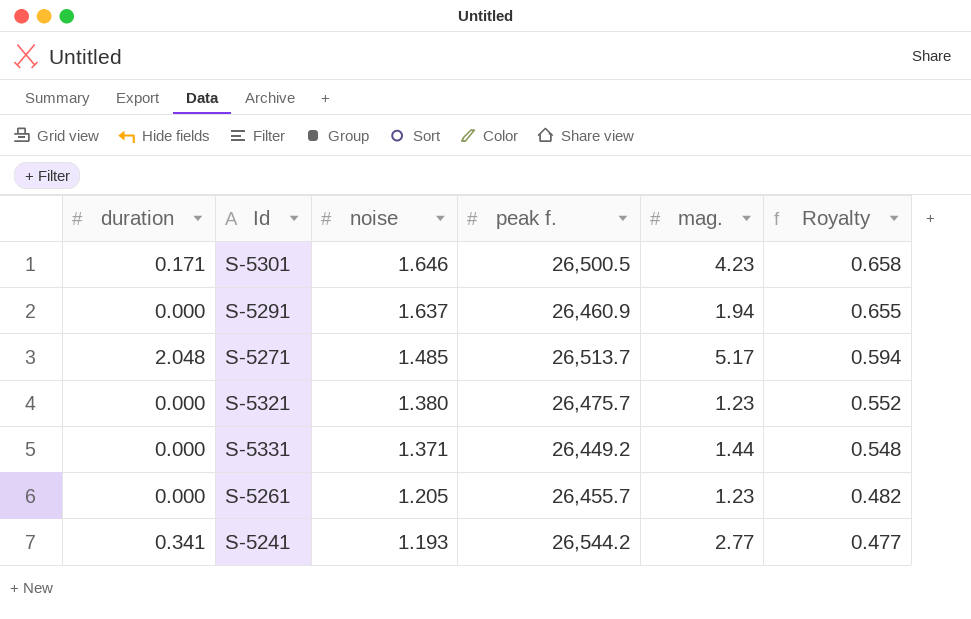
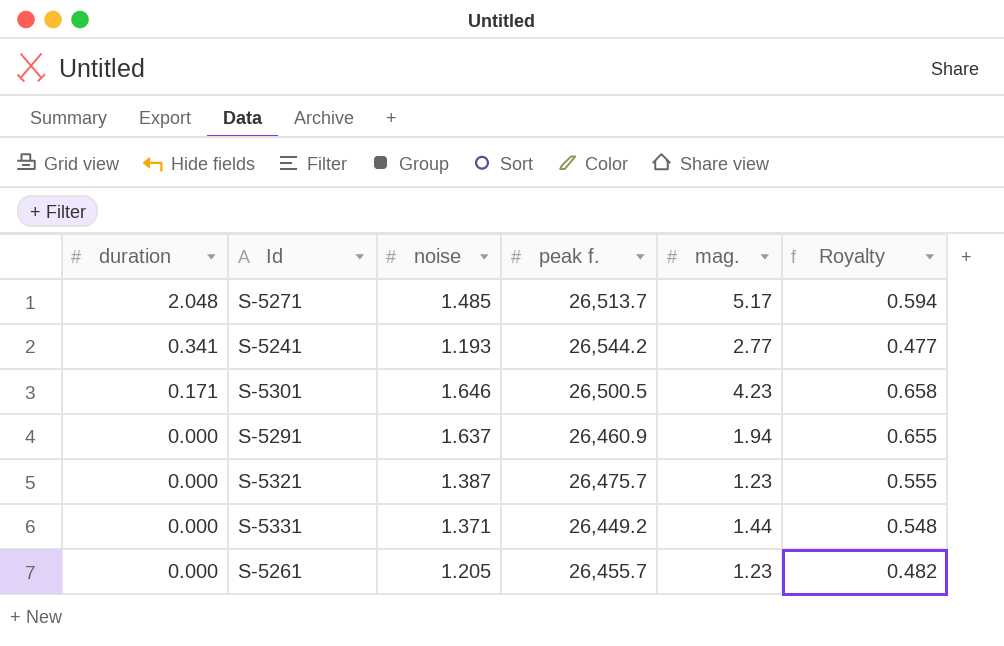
row order: noise descending -> duration descending
S-5321 | noise: 1.380 -> 1.387
S-5321 | Royalty: 0.552 -> 0.555

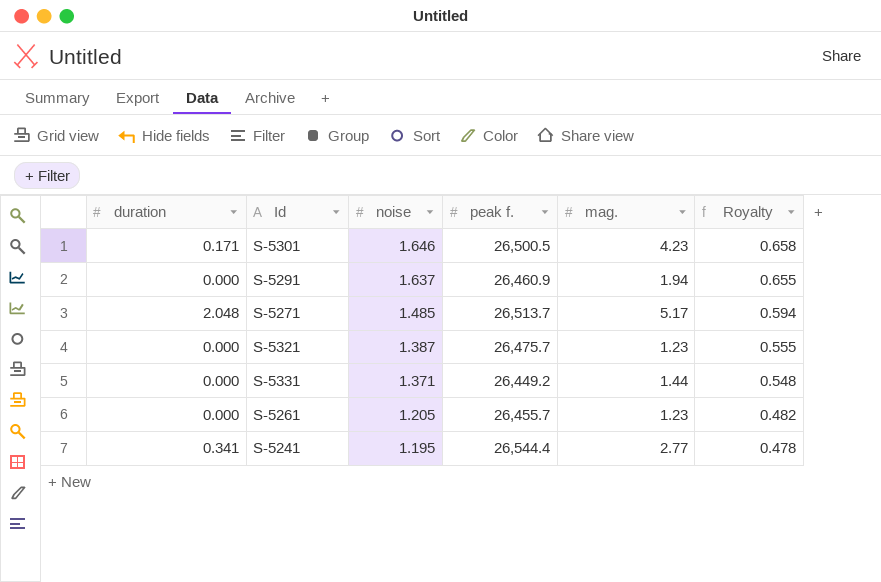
row order: duration descending -> noise descending
S-5241 | noise: 1.193 -> 1.195
S-5241 | peak f.: 26,544.2 -> 26,544.4
S-5241 | Royalty: 0.477 -> 0.478

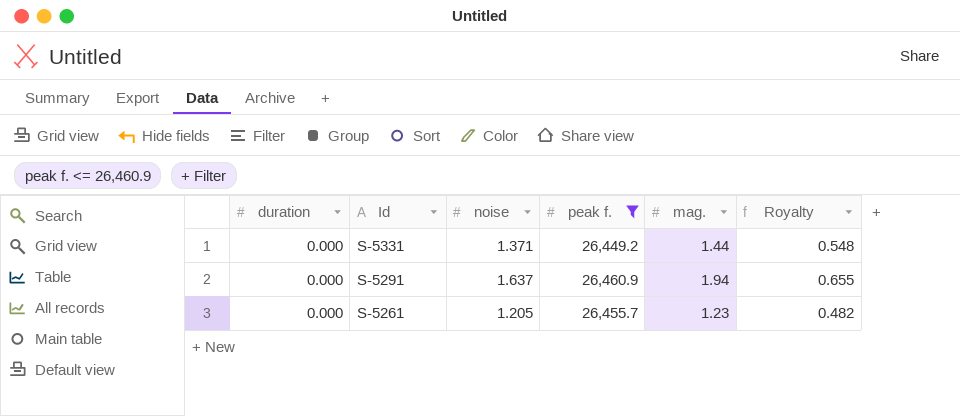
filter: none -> peak f. <= 26,460.9
row order: noise descending -> Id descending

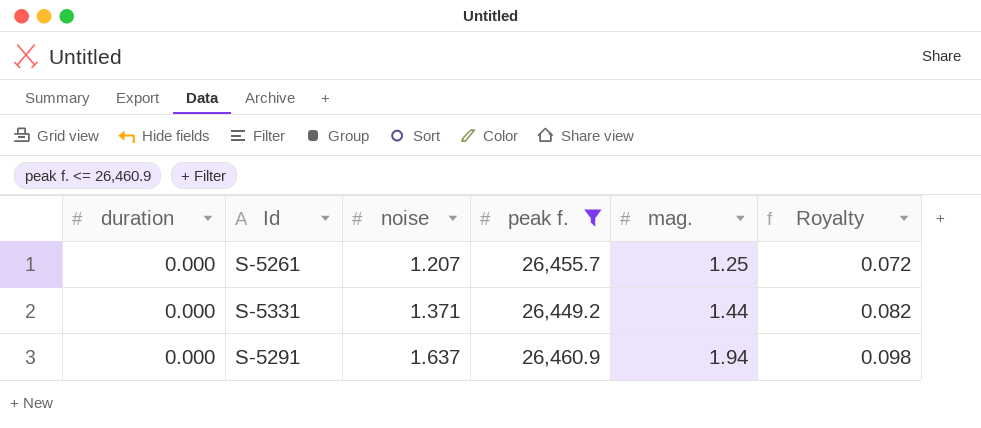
row order: Id descending -> noise ascending
column Royalty | formula: [noise] * 0.4 -> [noise] * 0.06
S-5261 | noise: 1.205 -> 1.207
S-5261 | mag.: 1.23 -> 1.25

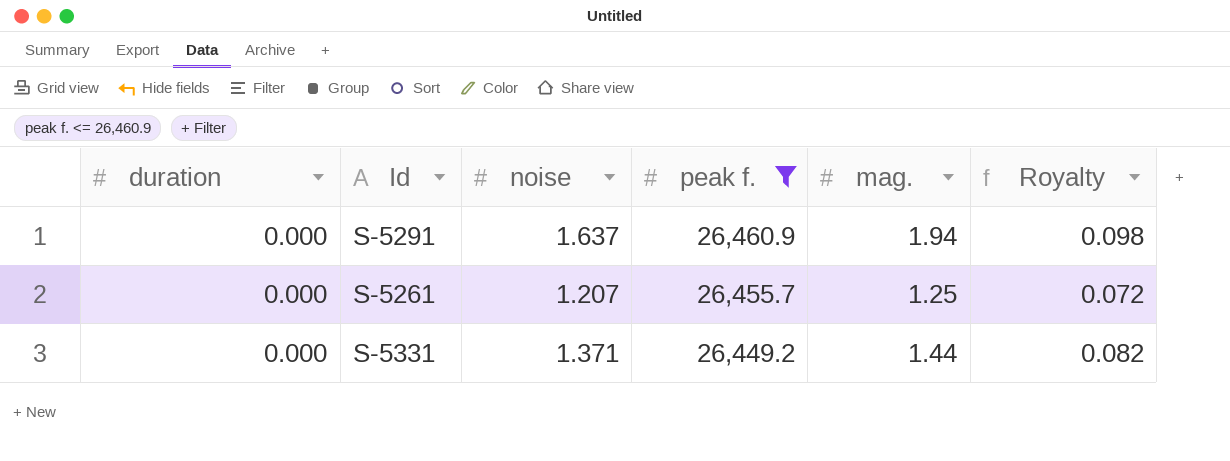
row order: noise ascending -> peak f. descending

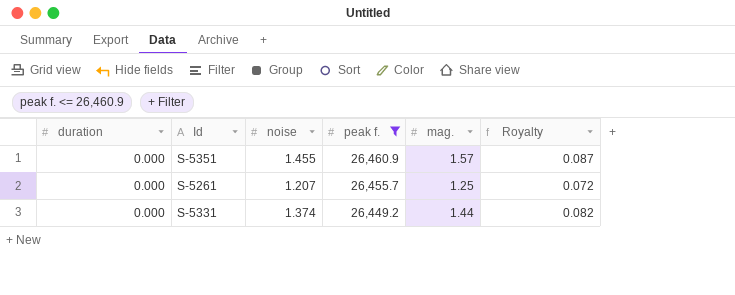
row S-5291: 0.000 | 1.637 | 26,460.9 | 1.94 | 0.098 -> none
row S-5351: none -> 0.000 | 1.455 | 26,460.9 | 1.57 | 0.087
S-5331 | noise: 1.371 -> 1.374

